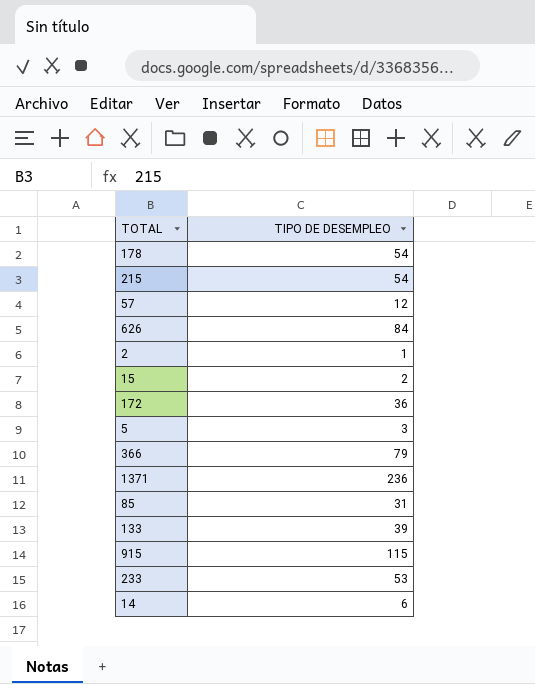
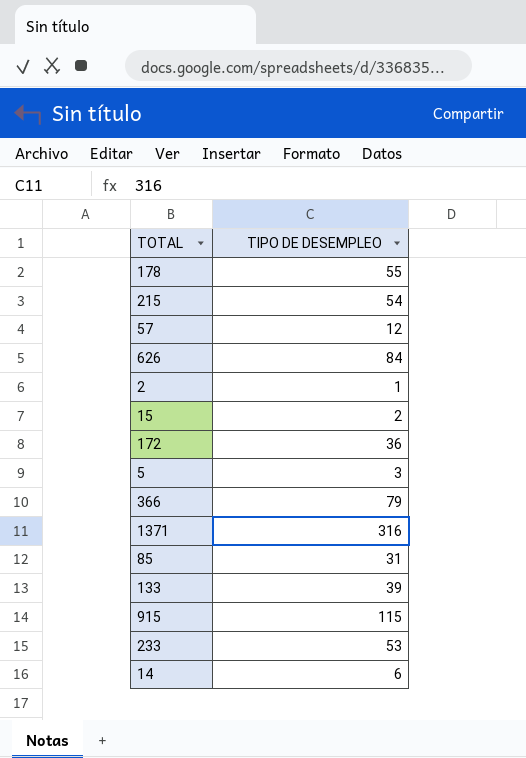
178 | TIPO DE DESEMPLEO: 54 -> 55
1371 | TIPO DE DESEMPLEO: 236 -> 316

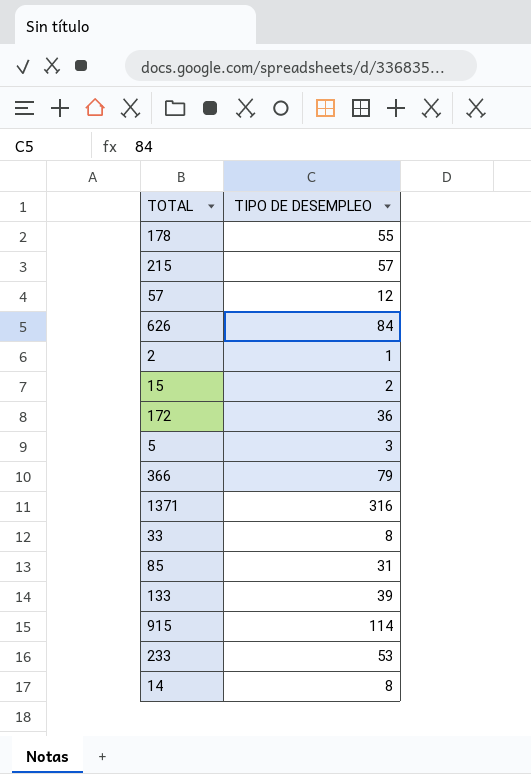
215 | TIPO DE DESEMPLEO: 54 -> 57
row 33: none -> 8
915 | TIPO DE DESEMPLEO: 115 -> 114
14 | TIPO DE DESEMPLEO: 6 -> 8

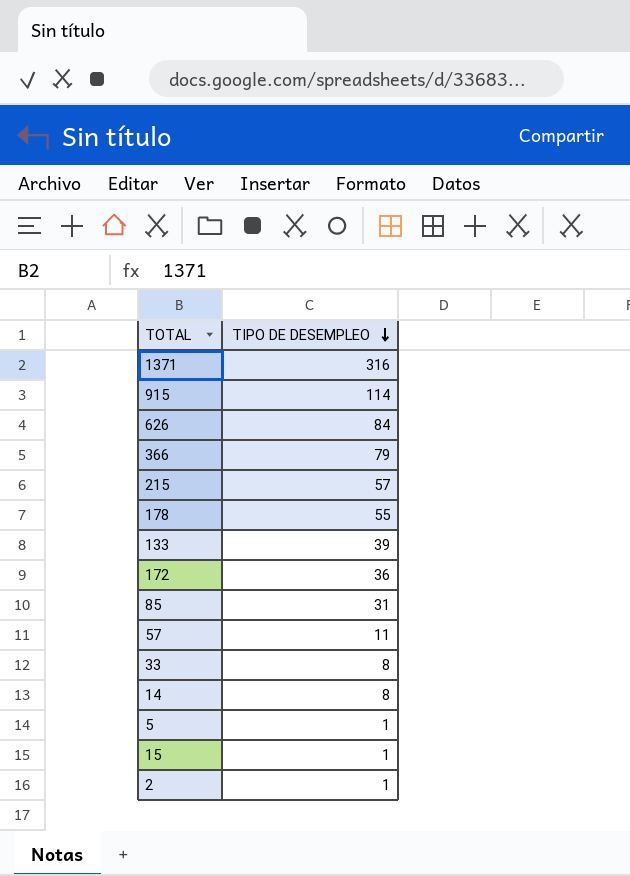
row order: none -> TIPO DE DESEMPLEO descending
row 233: 53 -> none
57 | TIPO DE DESEMPLEO: 12 -> 11
5 | TIPO DE DESEMPLEO: 3 -> 1
15 | TIPO DE DESEMPLEO: 2 -> 1

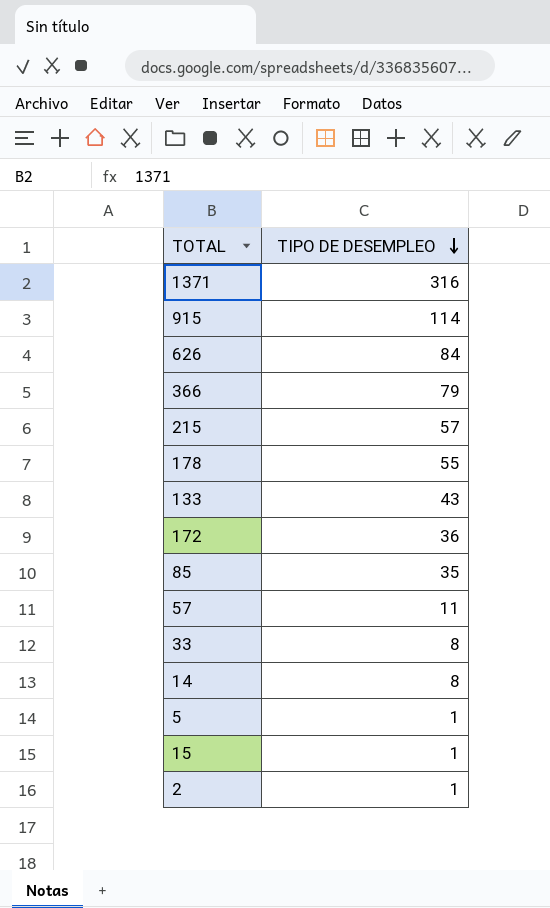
133 | TIPO DE DESEMPLEO: 39 -> 43
85 | TIPO DE DESEMPLEO: 31 -> 35

